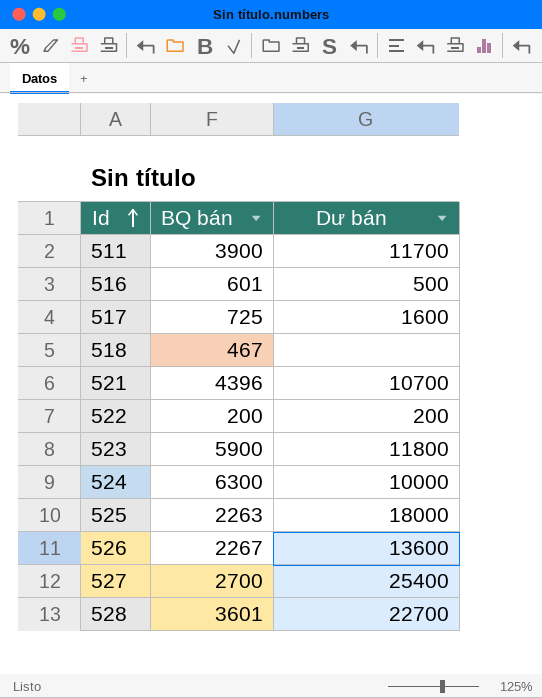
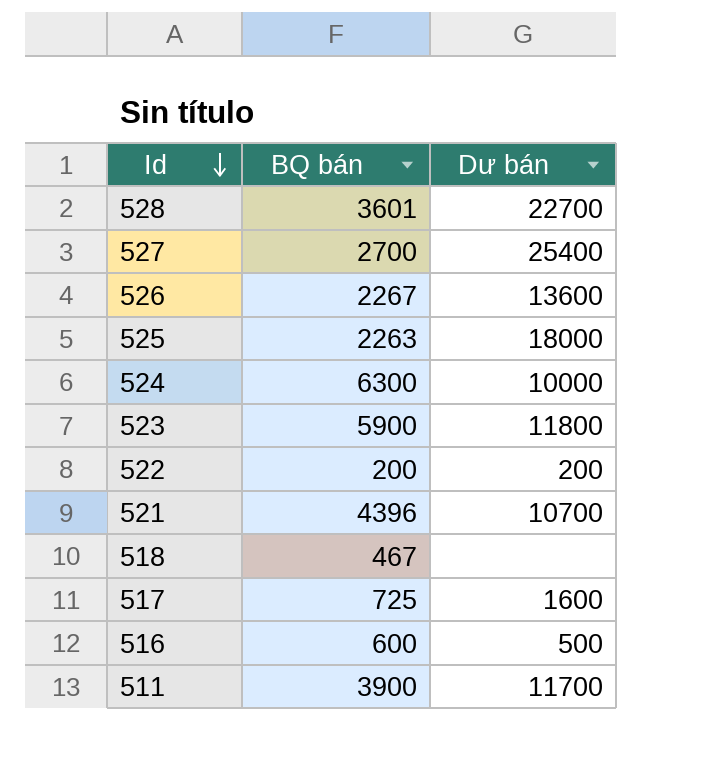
row order: Id ascending -> Id descending
516 | BQ bán: 601 -> 600

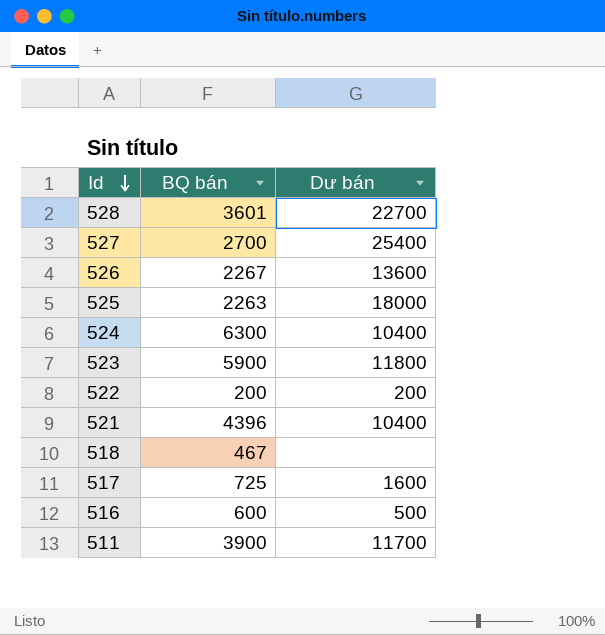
524 | Dư bán: 10000 -> 10400
521 | Dư bán: 10700 -> 10400

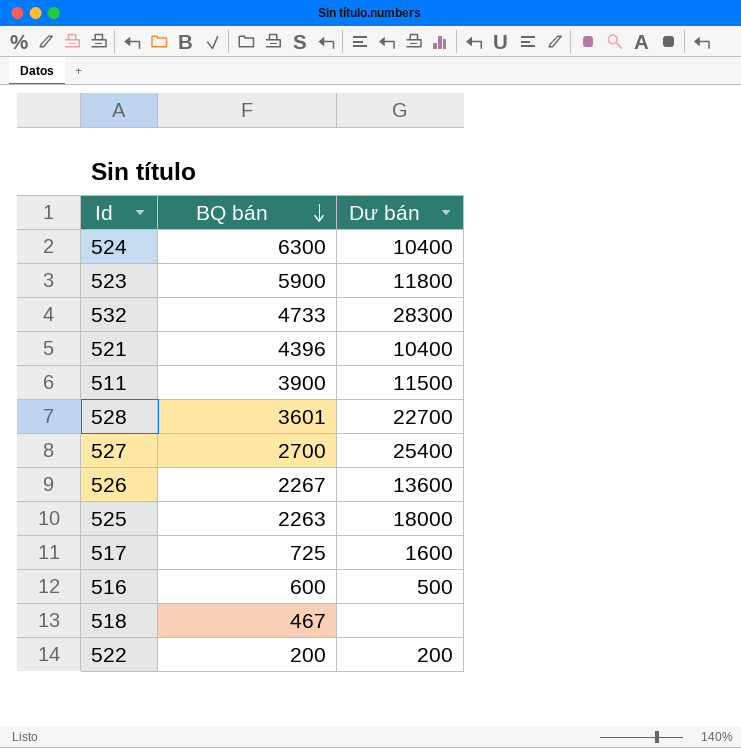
row order: Id descending -> BQ bán descending
row 532: none -> 4733 | 28300
511 | Dư bán: 11700 -> 11500

